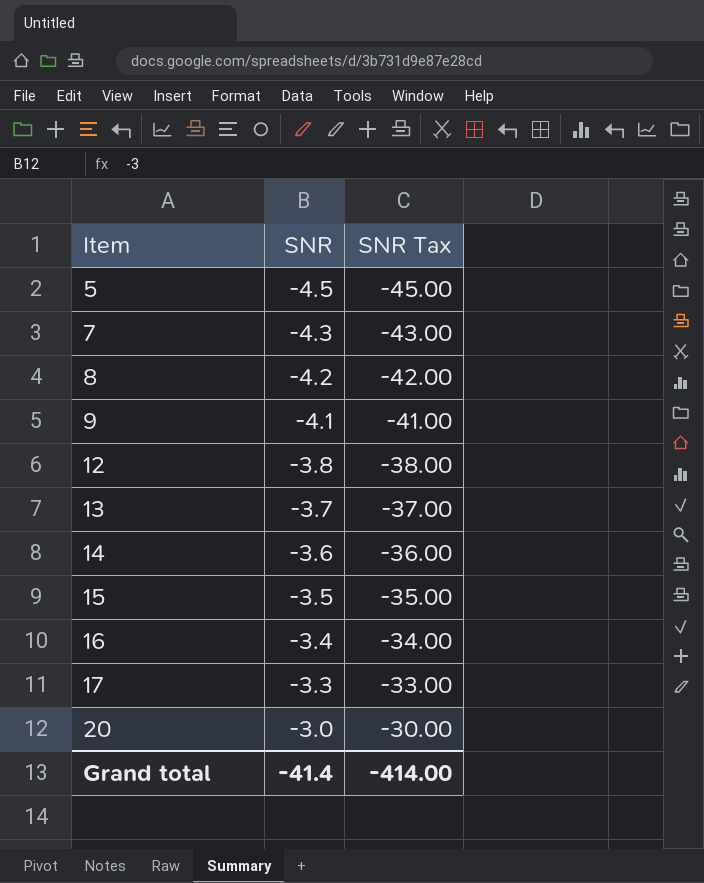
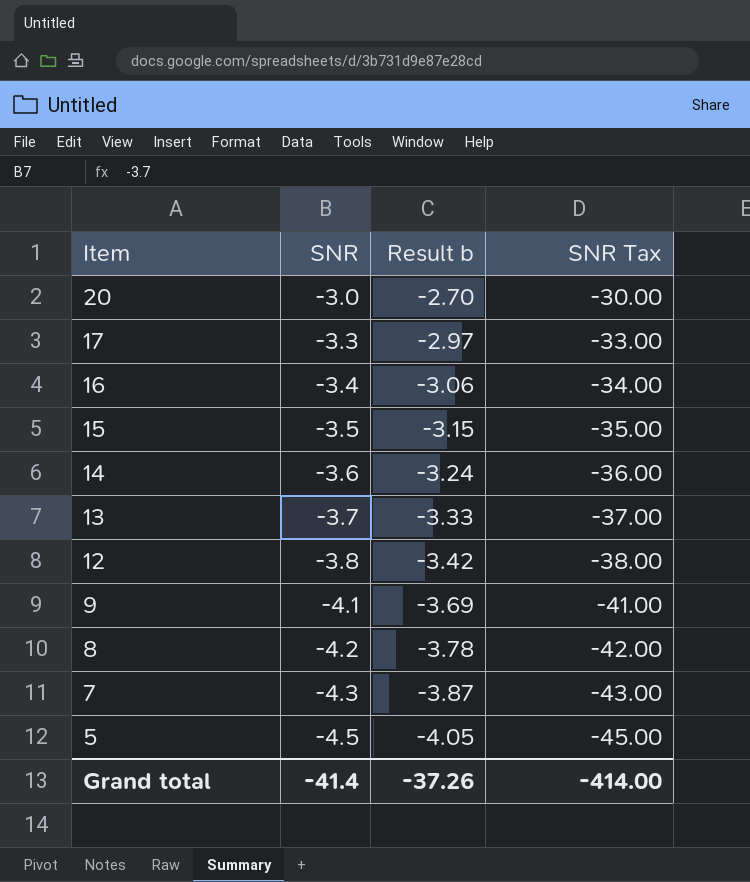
row order: Item ascending -> Item descending
column Result b | formula: none -> [SNR] * 0.9

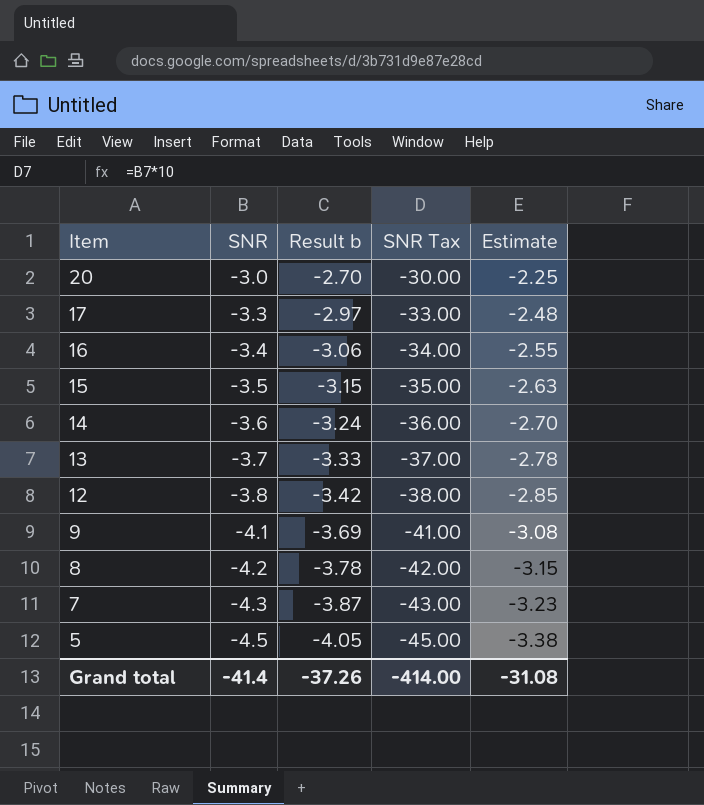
column Estimate | formula: none -> [SNR] * 0.75

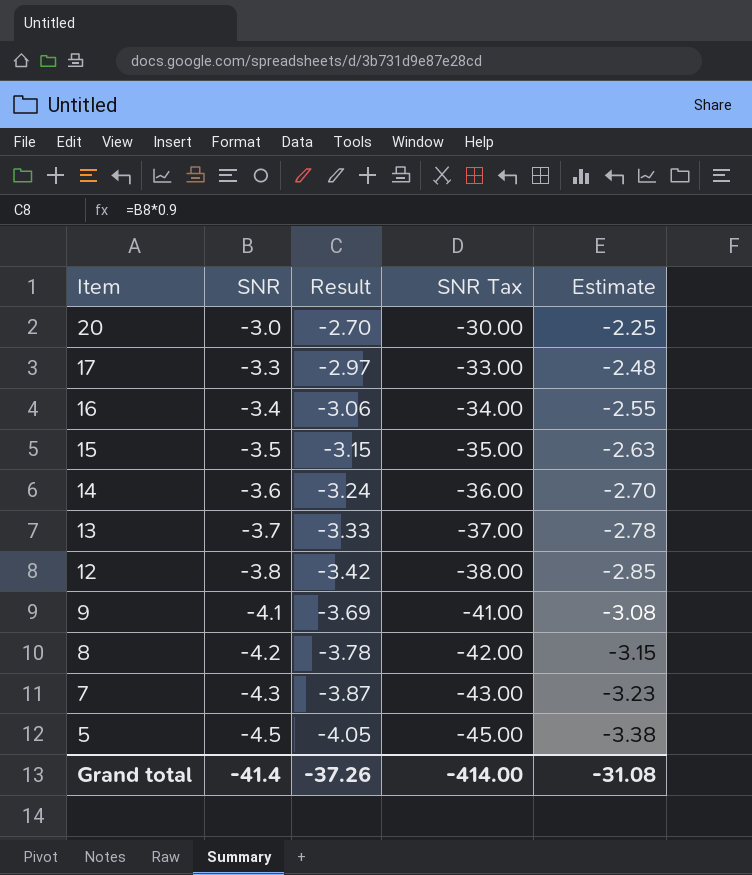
column name: Result b -> Result

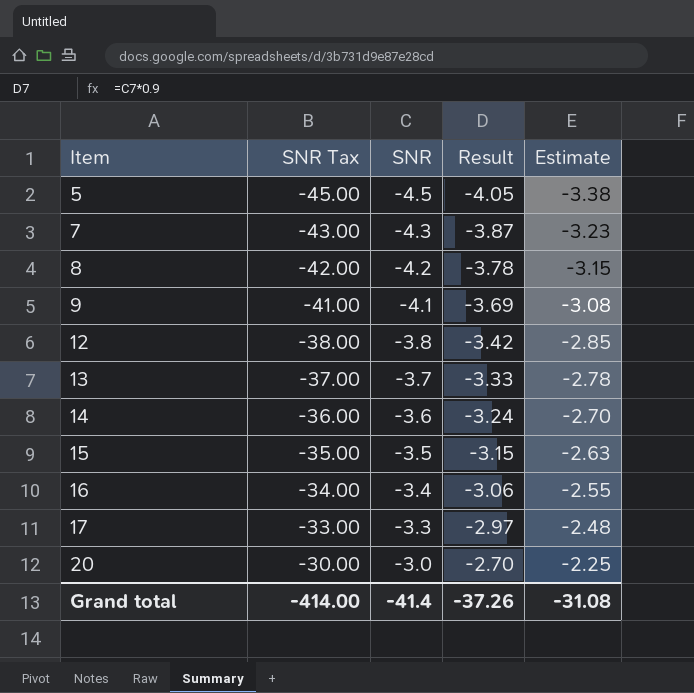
row order: Item descending -> Item ascending
column SNR Tax | position: 4 -> 2

